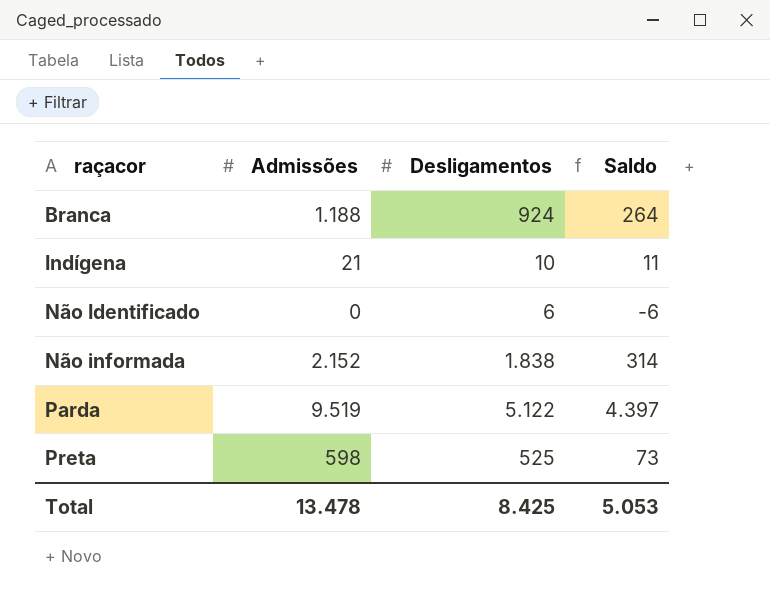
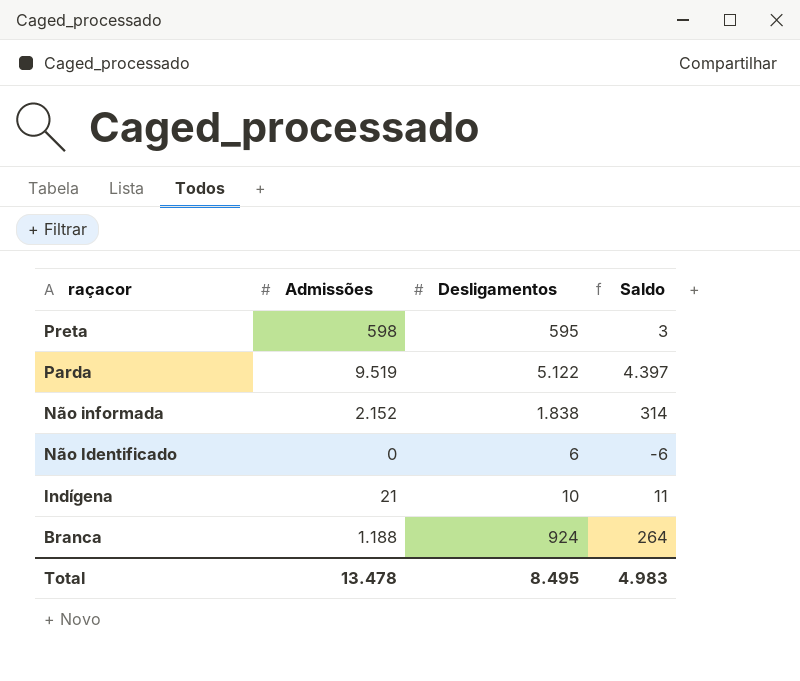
row order: raçacor ascending -> raçacor descending
Preta | Desligamentos: 525 -> 595
Preta | Saldo: 73 -> 3
Total | Desligamentos: 8.425 -> 8.495
Total | Saldo: 5.053 -> 4.983

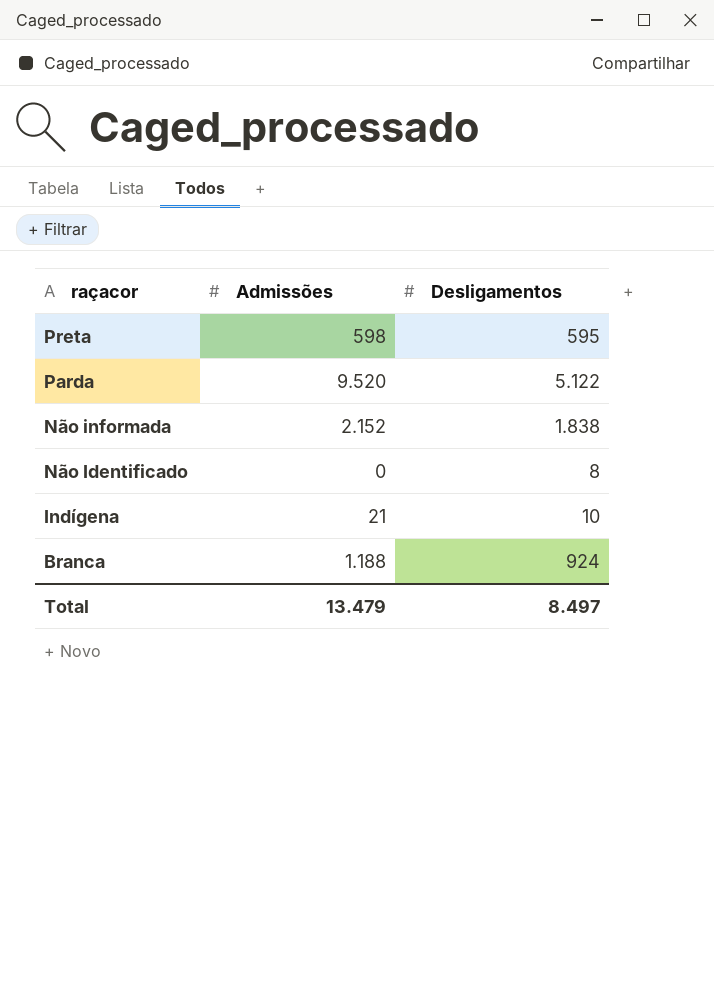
column Saldo | formula: [Admissões] - [Desligamentos] -> none
Parda | Admissões: 9.519 -> 9.520
Não Identificado | Desligamentos: 6 -> 8
Total | Admissões: 13.478 -> 13.479
Total | Desligamentos: 8.495 -> 8.497

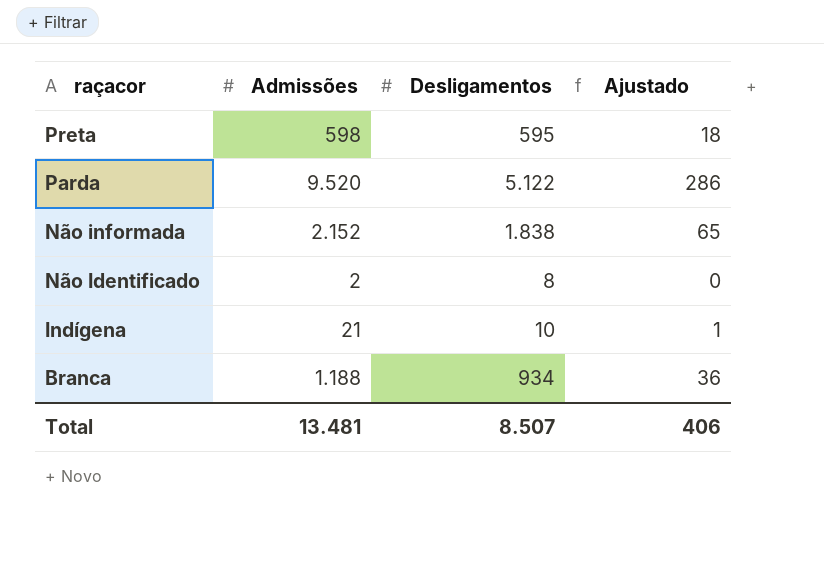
column Ajustado | formula: none -> [Admissões] * 0,03
Não Identificado | Admissões: 0 -> 2
Branca | Desligamentos: 924 -> 934
Total | Admissões: 13.479 -> 13.481
Total | Desligamentos: 8.497 -> 8.507

